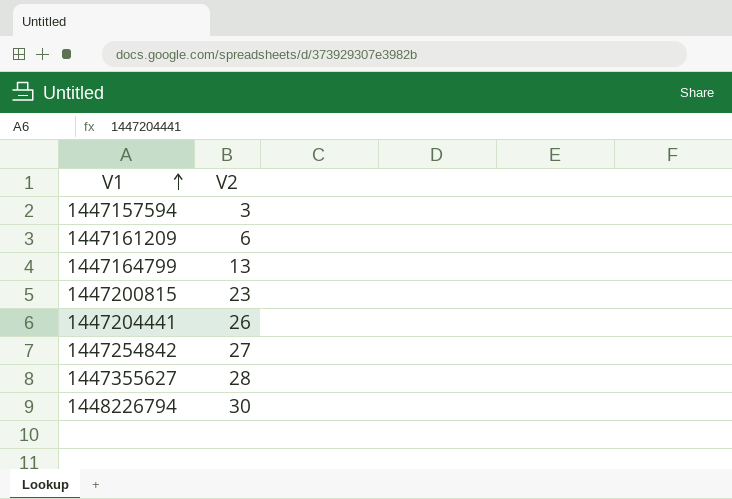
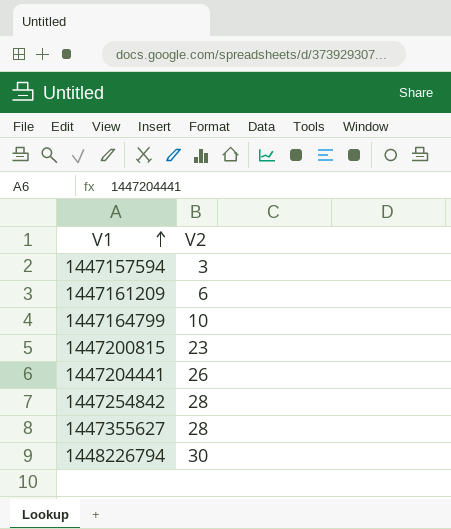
1447164799 | V2: 13 -> 10
1447254842 | V2: 27 -> 28

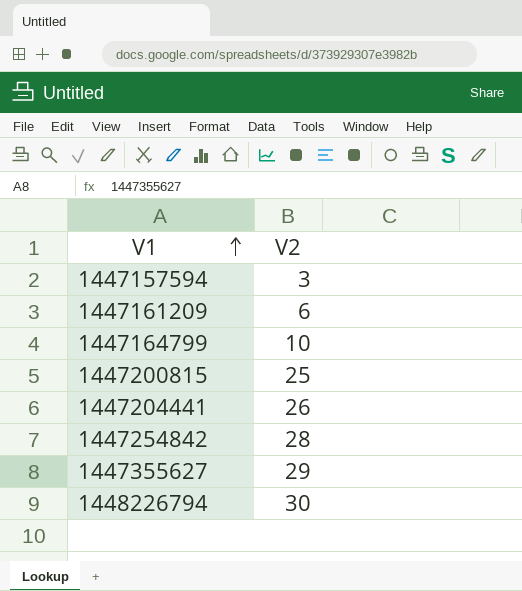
1447200815 | V2: 23 -> 25
1447355627 | V2: 28 -> 29

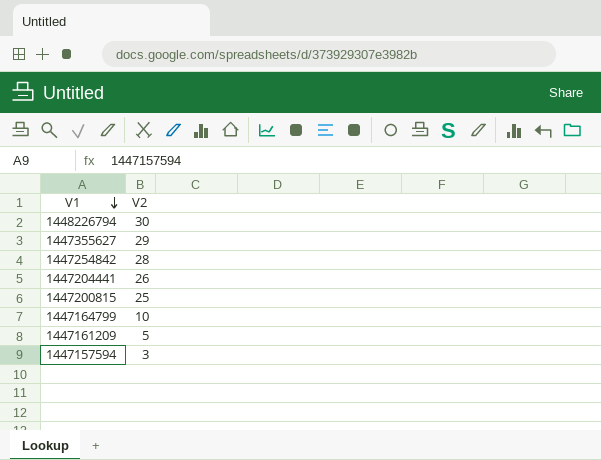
row order: V1 ascending -> V1 descending
1447161209 | V2: 6 -> 5

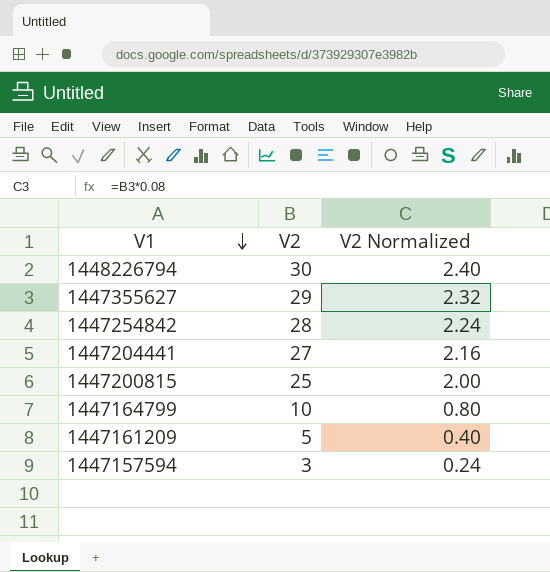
column V2 Normalized | formula: none -> [V2] * 0.08
1447204441 | V2: 26 -> 27

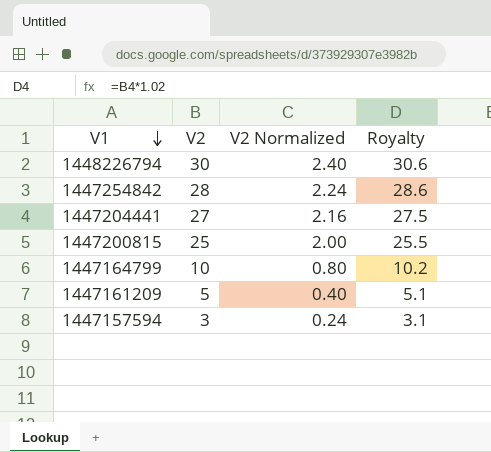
column Royalty | formula: none -> [V2] * 1.02
row 1447355627: 29 | 2.32 -> none

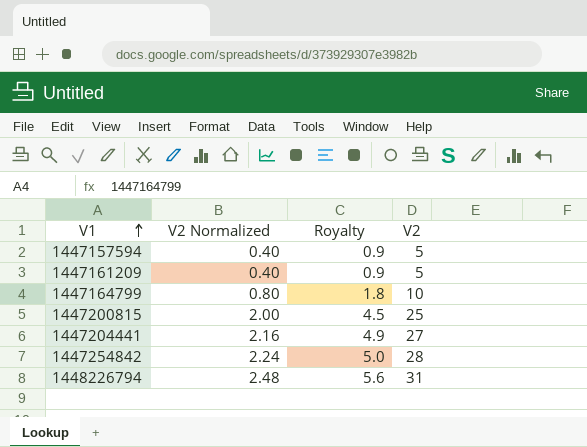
row order: V1 descending -> V1 ascending
column Royalty | formula: [V2] * 1.02 -> [V2] * 0.18
column V2 | position: 2 -> 4
1447157594 | V2 Normalized: 0.24 -> 0.40
1447157594 | V2: 3 -> 5
1448226794 | V2 Normalized: 2.40 -> 2.48
1448226794 | V2: 30 -> 31

